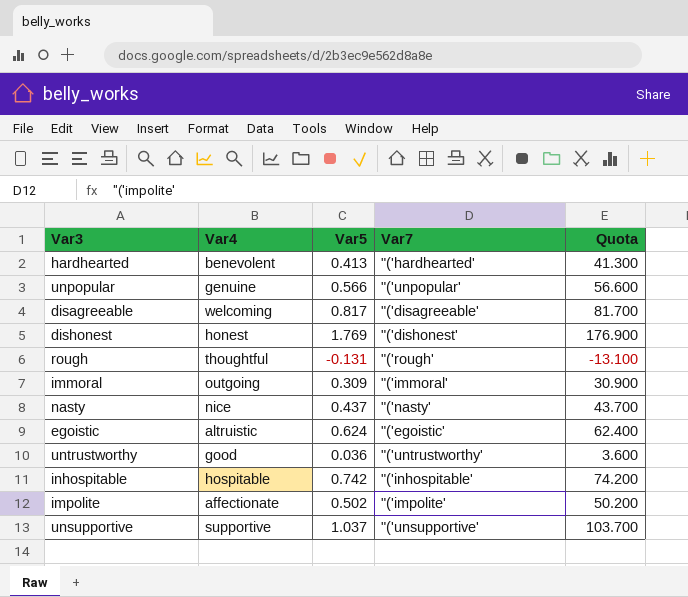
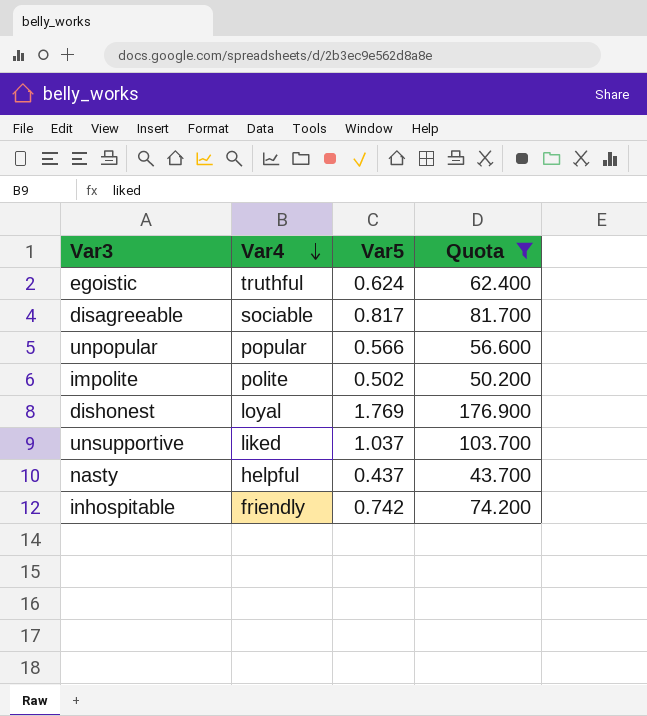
filter: none -> Quota >= 43.700
row order: none -> Var4 descending
column Var7 | position: 4 -> none
egoistic | Var4: altruistic -> truthful
disagreeable | Var4: welcoming -> sociable
unpopular | Var4: genuine -> popular
impolite | Var4: affectionate -> polite
dishonest | Var4: honest -> loyal
unsupportive | Var4: supportive -> liked
nasty | Var4: nice -> helpful
inhospitable | Var4: hospitable -> friendly

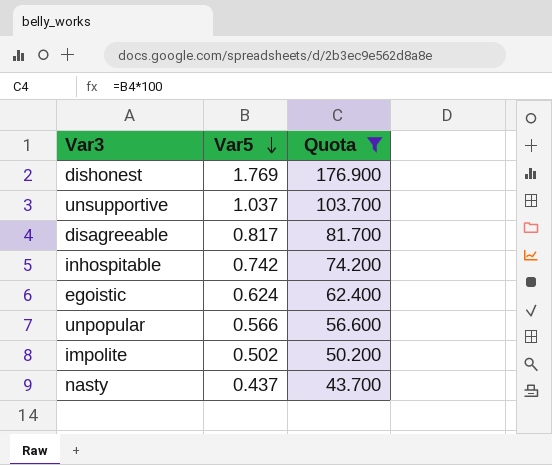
row order: Var4 descending -> Var5 descending
column Var4 | position: 2 -> none

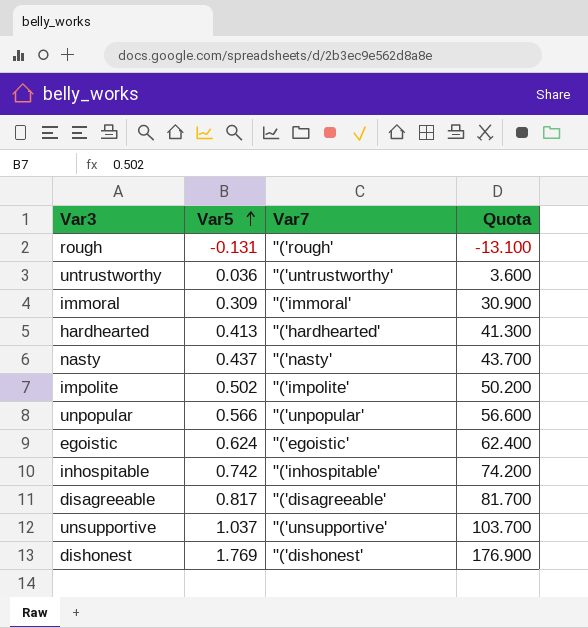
filter: Quota >= 43.700 -> none
row order: Var5 descending -> Var5 ascending
column Var7 | position: none -> 3

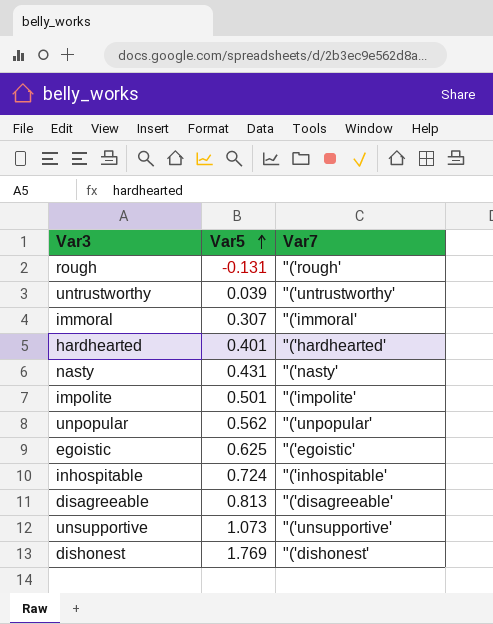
column Quota | formula: [Var5] * 100 -> none
untrustworthy | Var5: 0.036 -> 0.039
immoral | Var5: 0.309 -> 0.307
hardhearted | Var5: 0.413 -> 0.401
nasty | Var5: 0.437 -> 0.431
impolite | Var5: 0.502 -> 0.501
unpopular | Var5: 0.566 -> 0.562
egoistic | Var5: 0.624 -> 0.625
inhospitable | Var5: 0.742 -> 0.724
disagreeable | Var5: 0.817 -> 0.813
unsupportive | Var5: 1.037 -> 1.073

